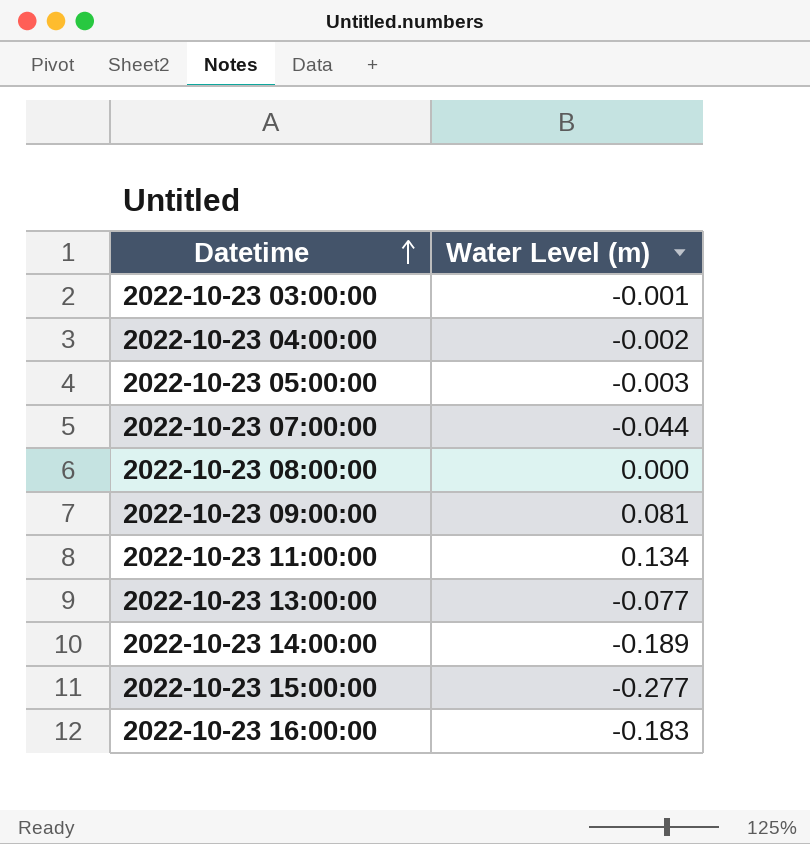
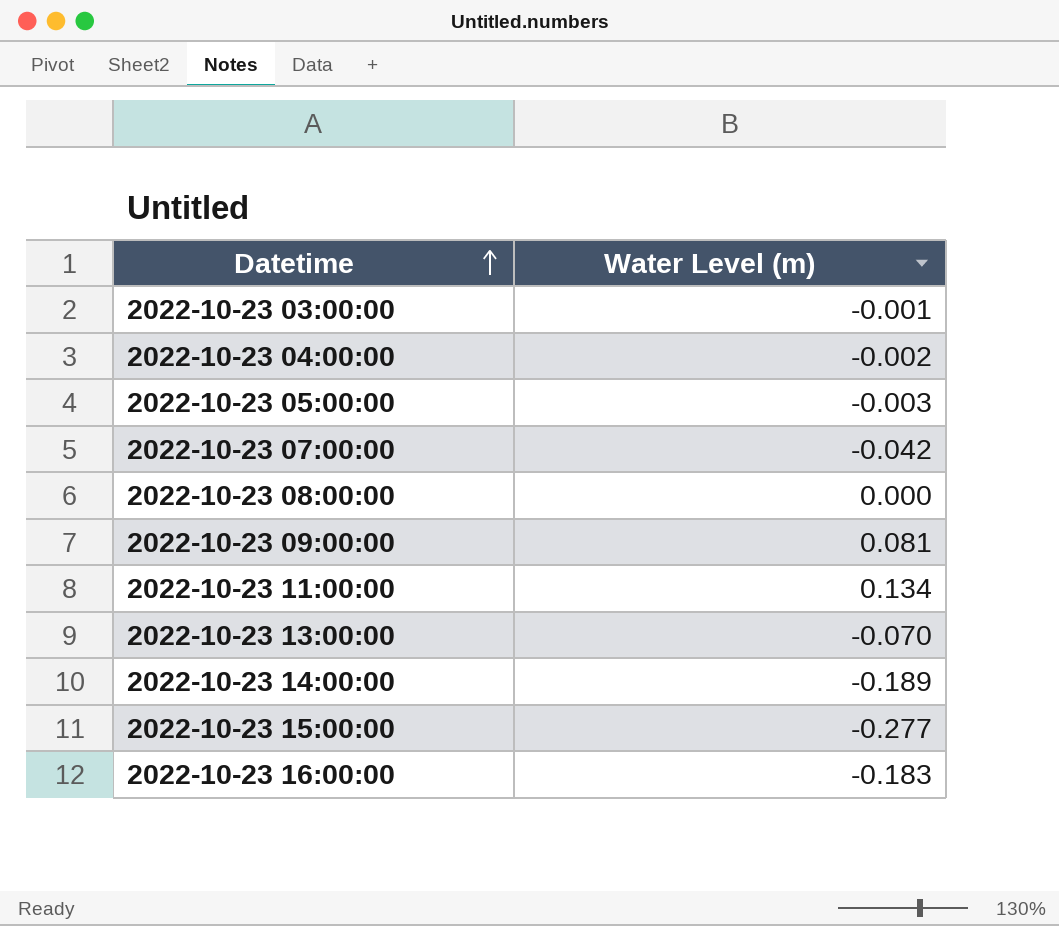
2022-10-23 07:00:00 | Water Level (m): -0.044 -> -0.042
2022-10-23 13:00:00 | Water Level (m): -0.077 -> -0.070

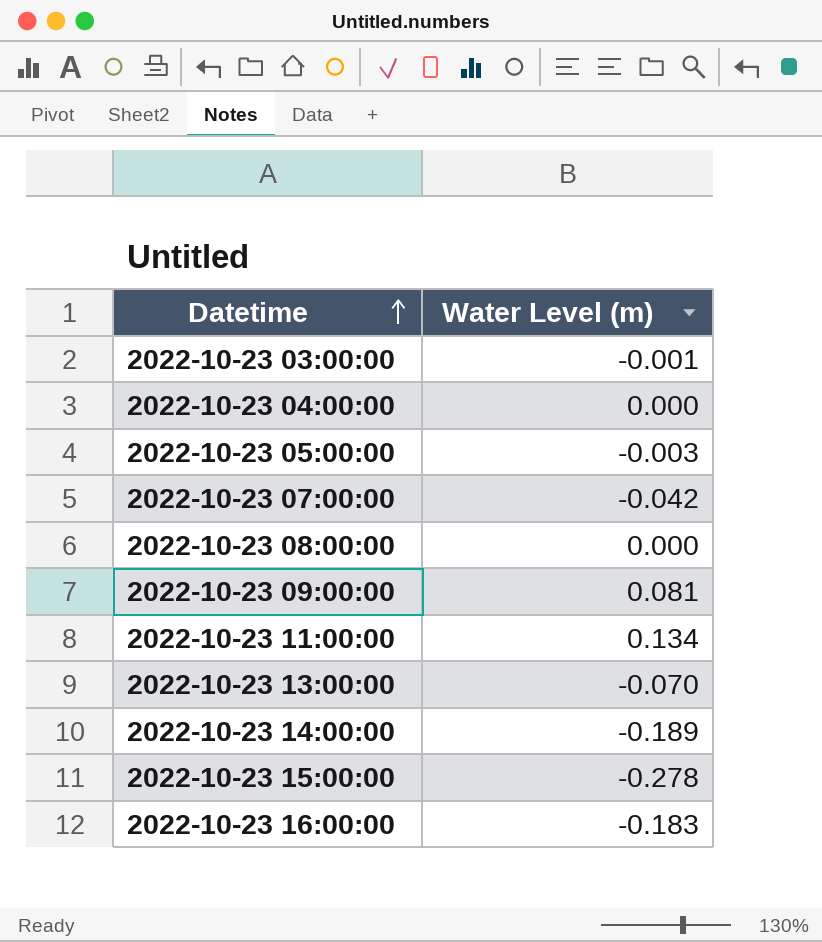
2022-10-23 04:00:00 | Water Level (m): -0.002 -> 0.000
2022-10-23 15:00:00 | Water Level (m): -0.277 -> -0.278

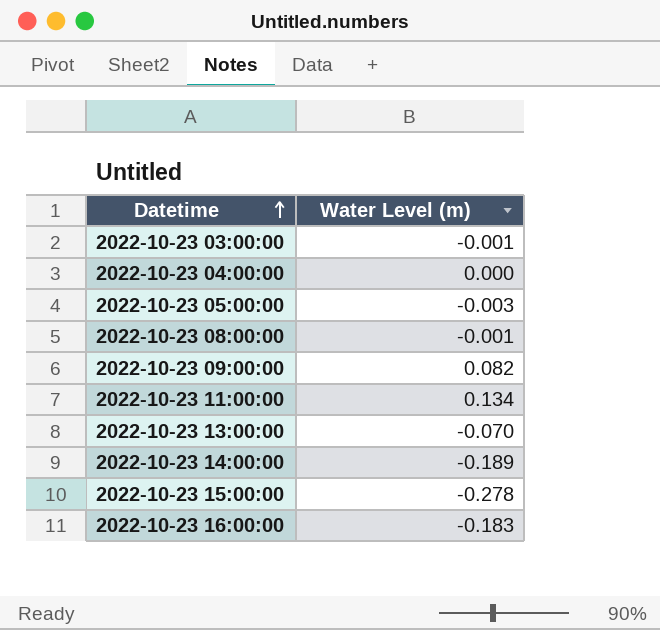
row 2022-10-23 07:00:00: -0.042 -> none
2022-10-23 08:00:00 | Water Level (m): 0.000 -> -0.001
2022-10-23 09:00:00 | Water Level (m): 0.081 -> 0.082

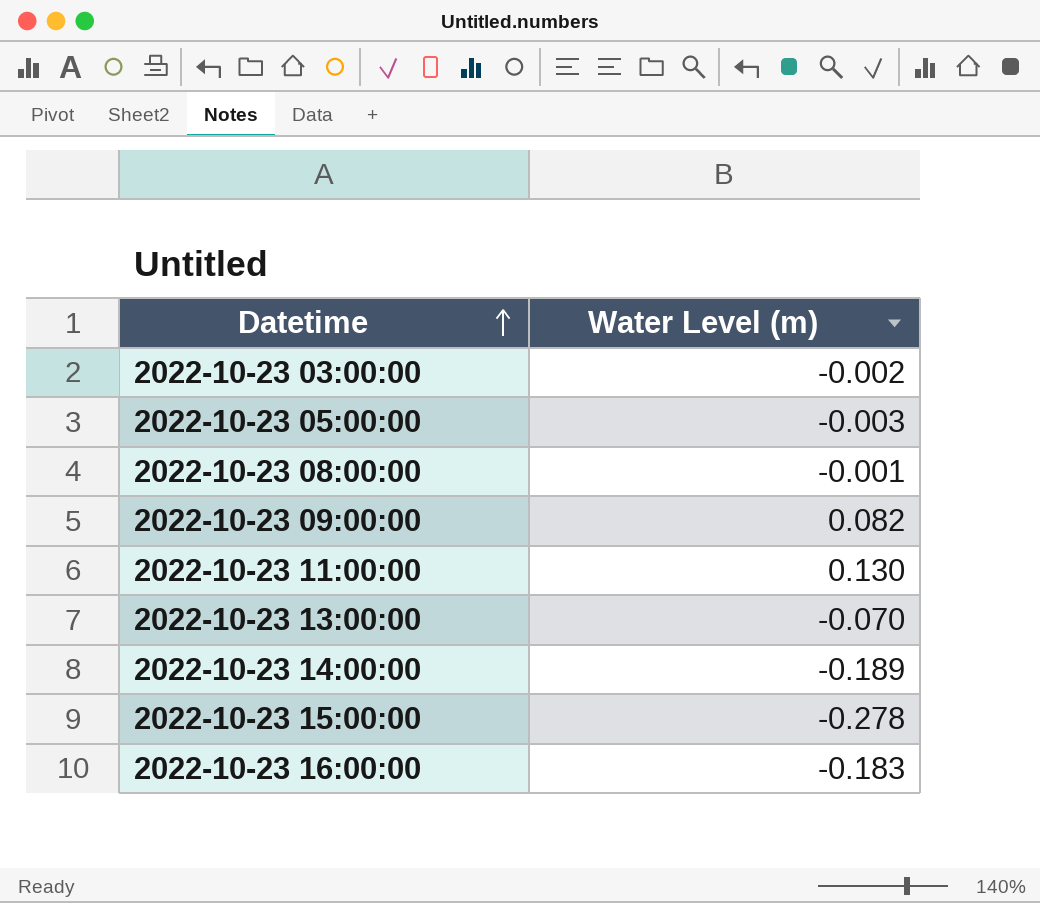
row 2022-10-23 04:00:00: 0.000 -> none
2022-10-23 03:00:00 | Water Level (m): -0.001 -> -0.002
2022-10-23 11:00:00 | Water Level (m): 0.134 -> 0.130

